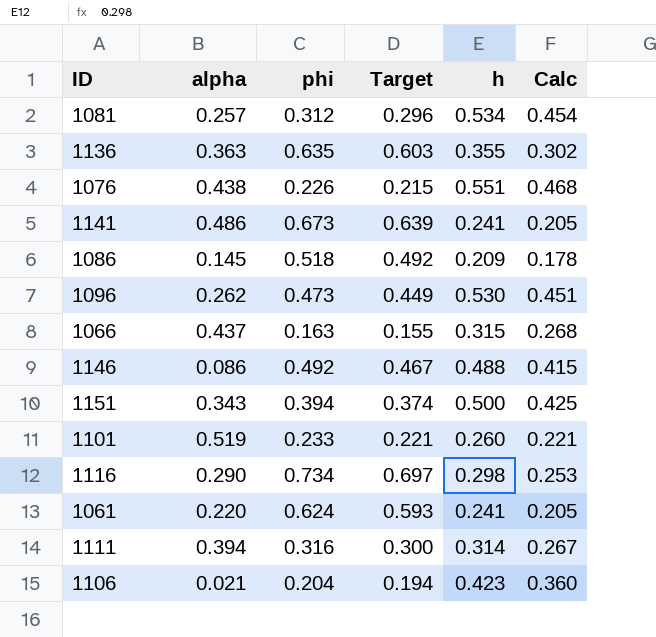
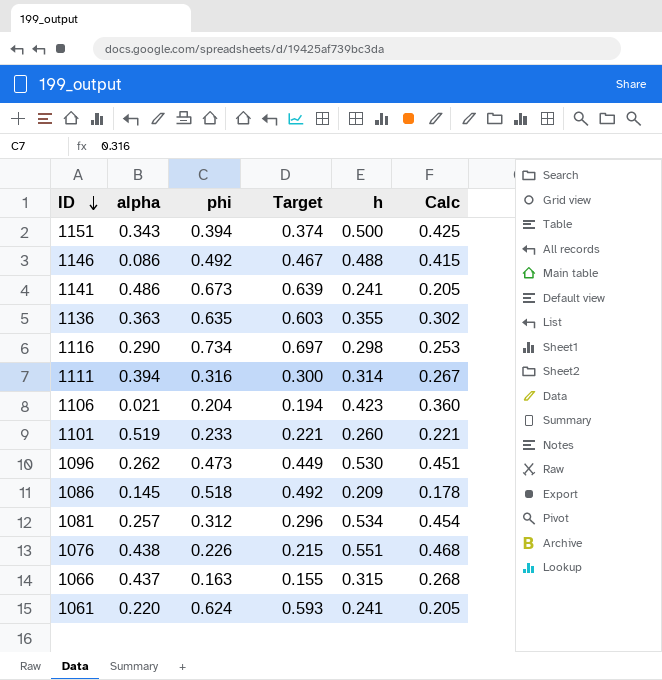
row order: none -> ID descending

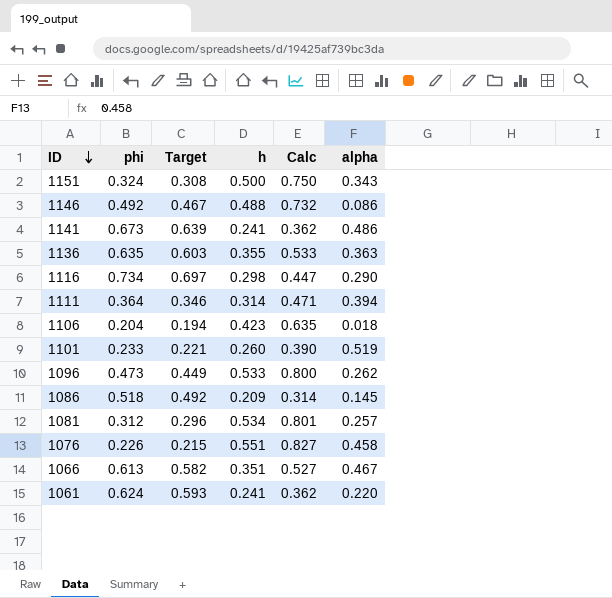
column Calc | formula: [h] * 0.85 -> [h] * 1.5
column alpha | position: 2 -> 6
1151 | phi: 0.394 -> 0.324
1151 | Target: 0.374 -> 0.308
1111 | phi: 0.316 -> 0.364
1111 | Target: 0.300 -> 0.346
1106 | alpha: 0.021 -> 0.018
1096 | h: 0.530 -> 0.533
1076 | alpha: 0.438 -> 0.458
1066 | phi: 0.163 -> 0.613
1066 | Target: 0.155 -> 0.582
1066 | h: 0.315 -> 0.351
1066 | alpha: 0.437 -> 0.467

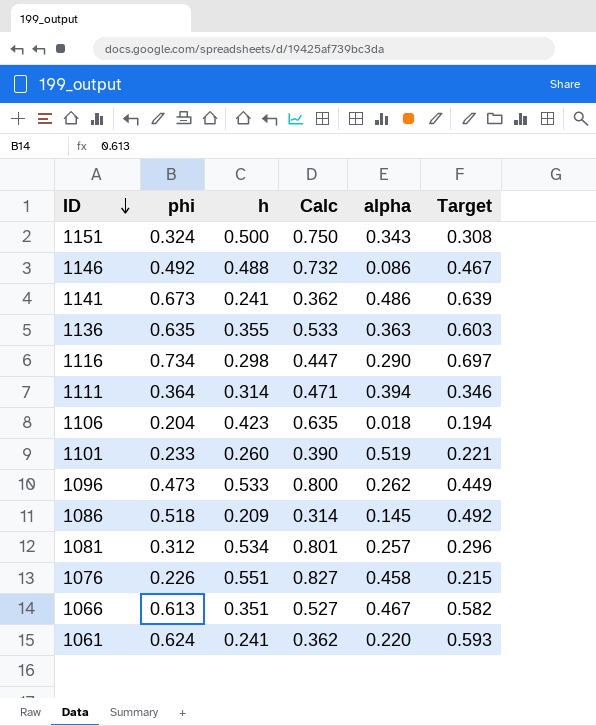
column Target | position: 3 -> 6

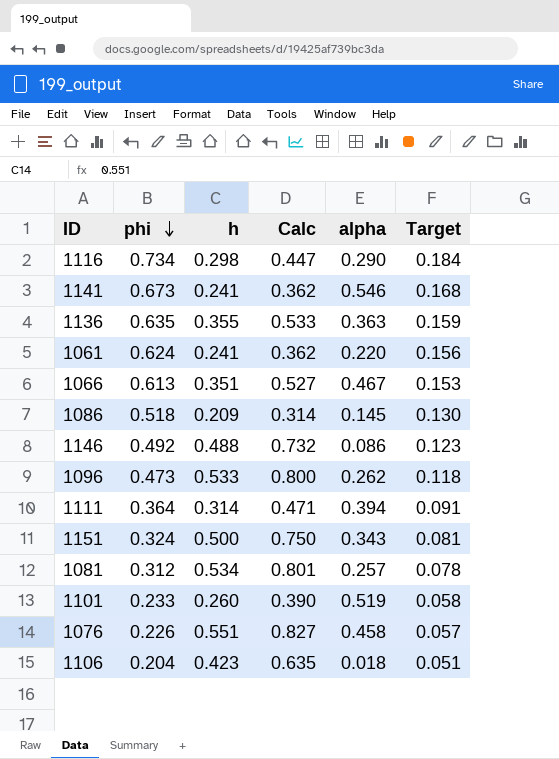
row order: ID descending -> phi descending
column Target | formula: [phi] * 0.95 -> [phi] * 0.25
1141 | alpha: 0.486 -> 0.546

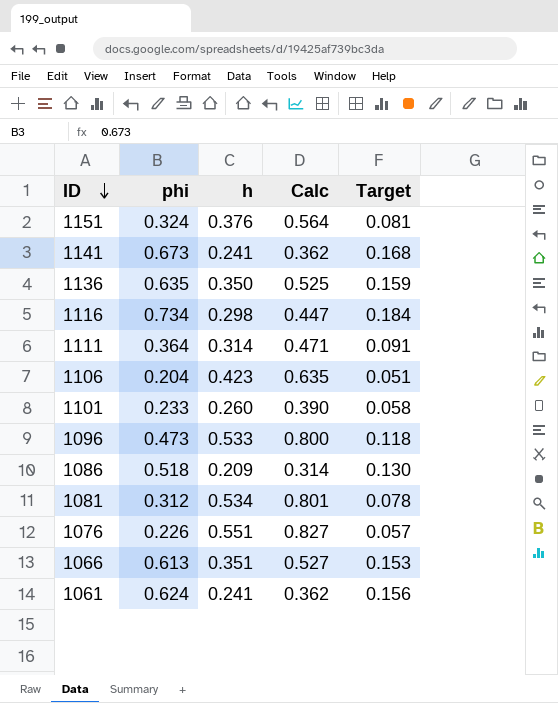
row order: phi descending -> ID descending
column alpha | position: 5 -> none
row 1146: 0.492 | 0.488 | 0.732 | 0.086 | 0.123 -> none
1151 | h: 0.500 -> 0.376
1151 | Calc: 0.750 -> 0.564
1136 | h: 0.355 -> 0.350
1136 | Calc: 0.533 -> 0.525

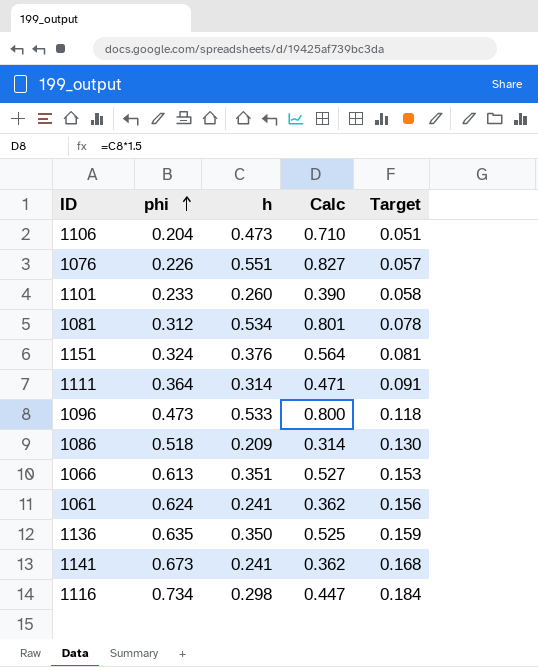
row order: ID descending -> phi ascending
1106 | h: 0.423 -> 0.473
1106 | Calc: 0.635 -> 0.710

